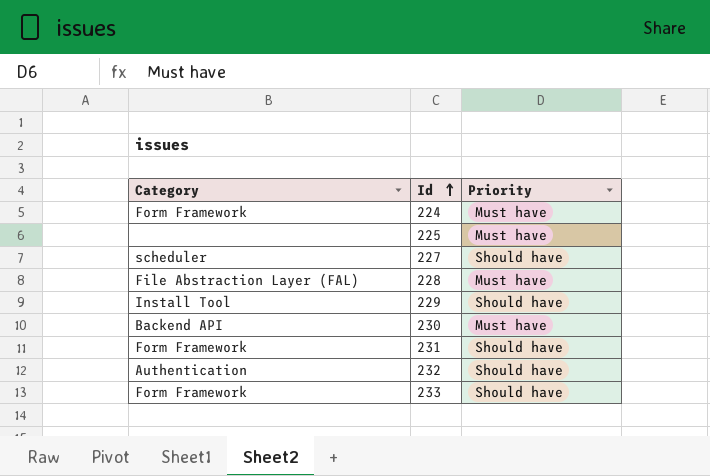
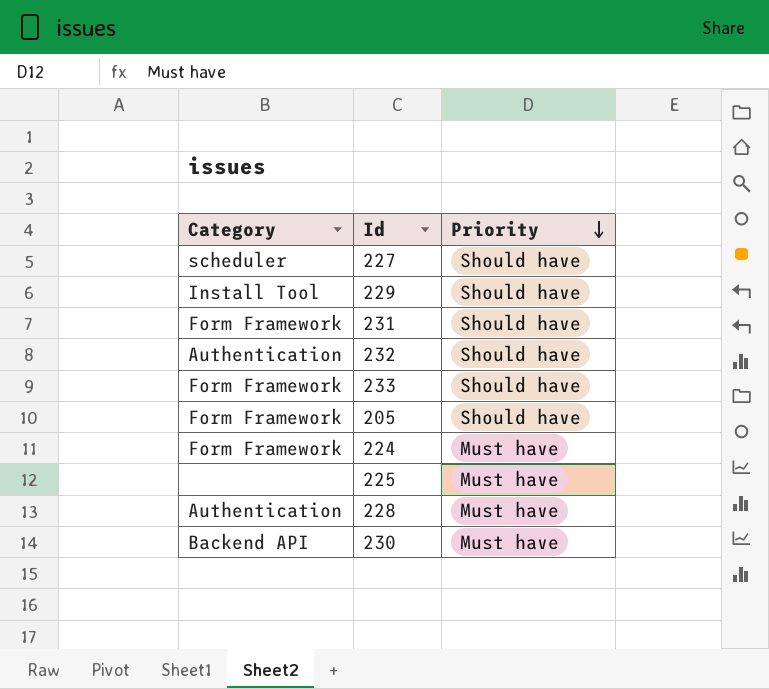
row order: Id ascending -> Priority descending
row 205: none -> Form Framework | Should have
228 | Category: File Abstraction Layer (FAL) -> Authentication

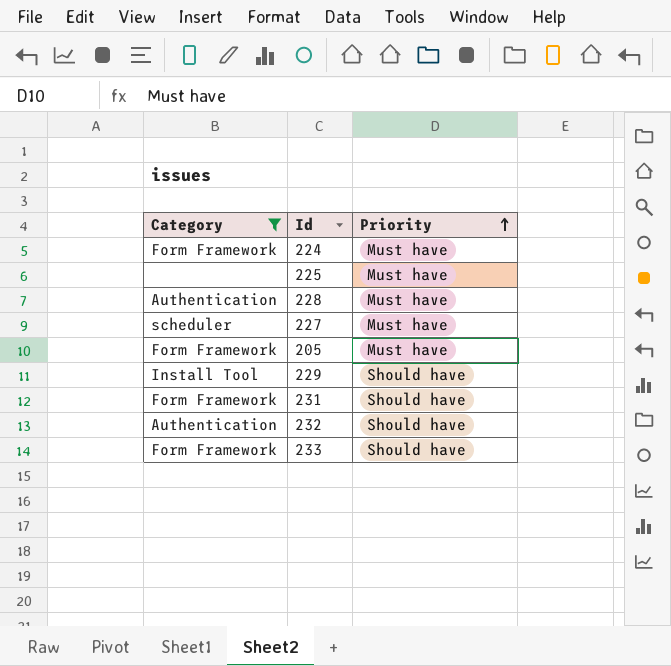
filter: none -> Category != Backend API
row order: Priority descending -> Priority ascending
227 | Priority: Should have -> Must have
205 | Priority: Should have -> Must have

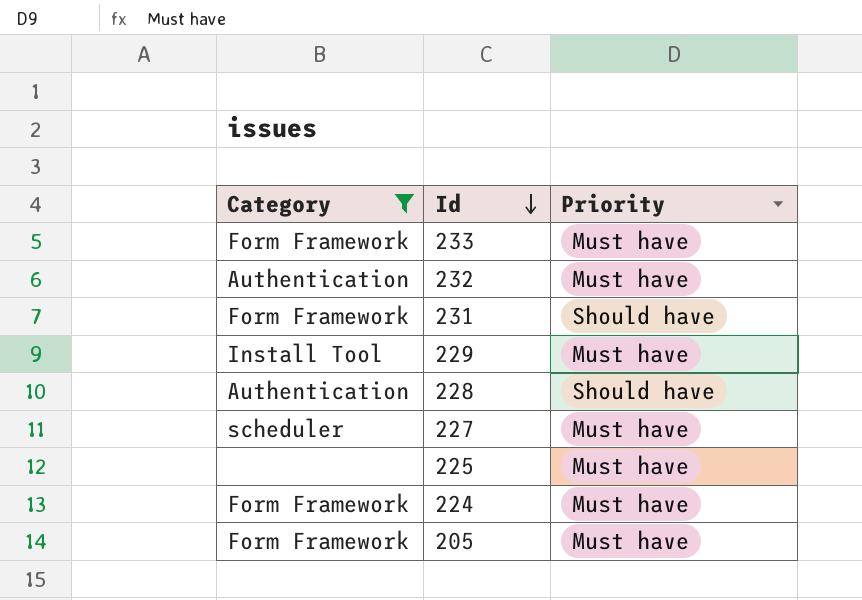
row order: Priority ascending -> Id descending
233 | Priority: Should have -> Must have
232 | Priority: Should have -> Must have
229 | Priority: Should have -> Must have
228 | Priority: Must have -> Should have

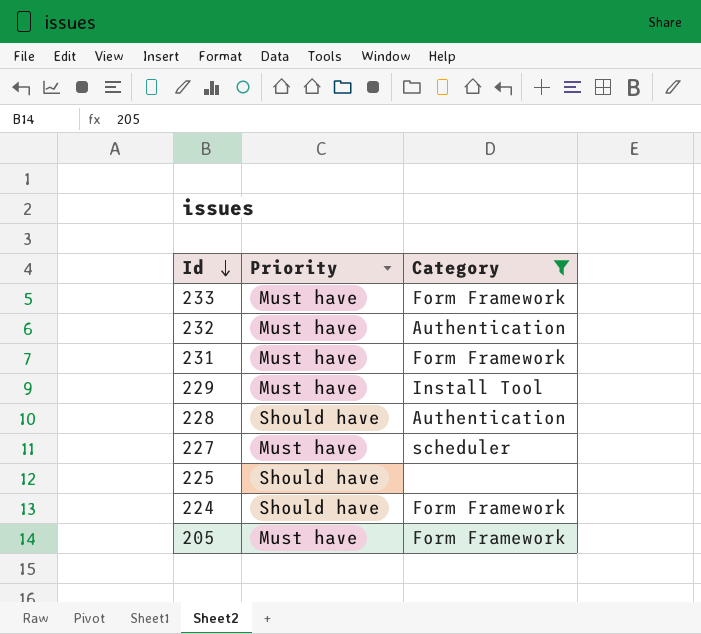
column Category | position: 1 -> 3
231 | Priority: Should have -> Must have
225 | Priority: Must have -> Should have
224 | Priority: Must have -> Should have

